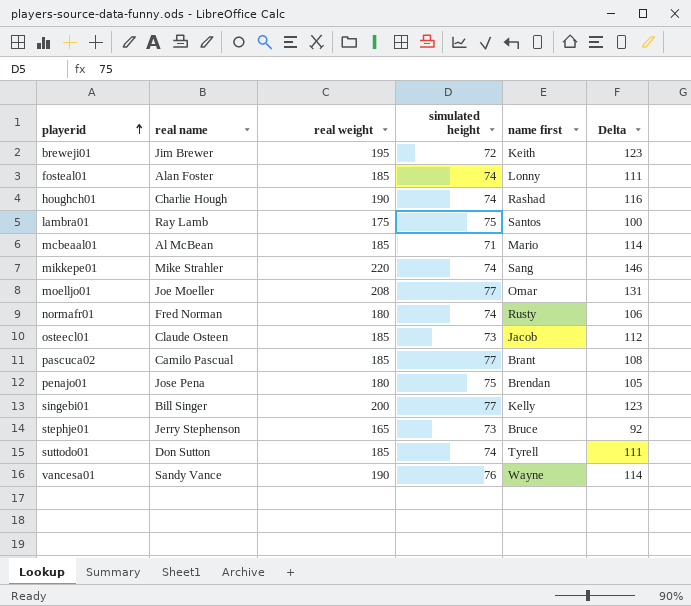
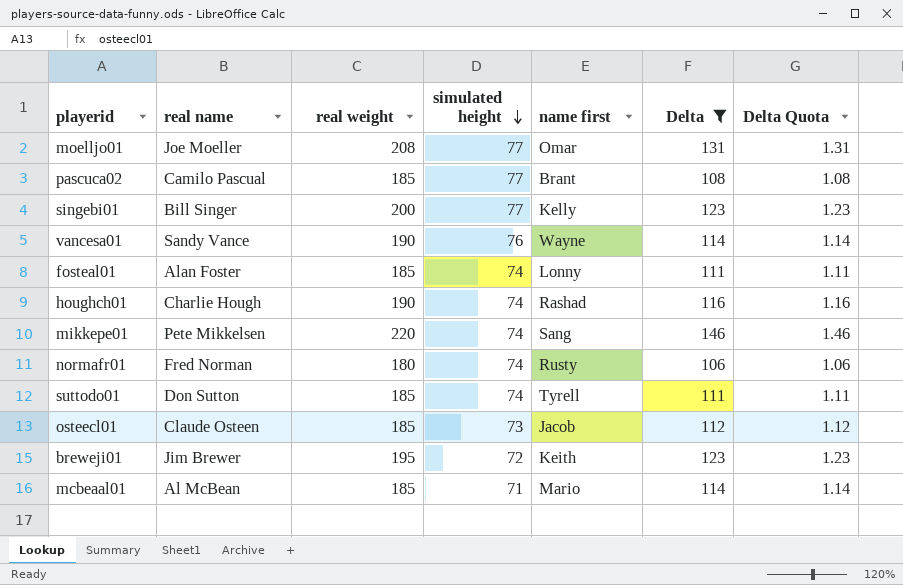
filter: none -> Delta >= 106
row order: playerid ascending -> simulated height descending
column Delta Quota | formula: none -> [Delta] * 0.01
mikkepe01 | real name: Mike Strahler -> Pete Mikkelsen

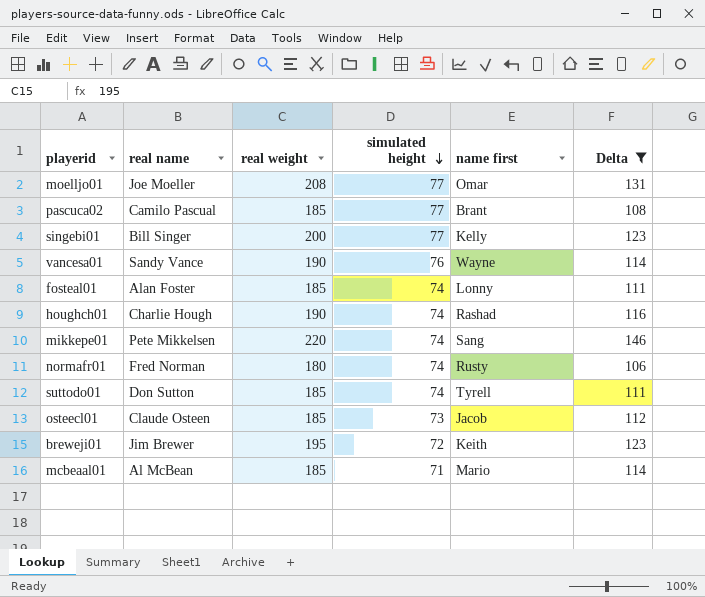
column Delta Quota | formula: [Delta] * 0.01 -> none

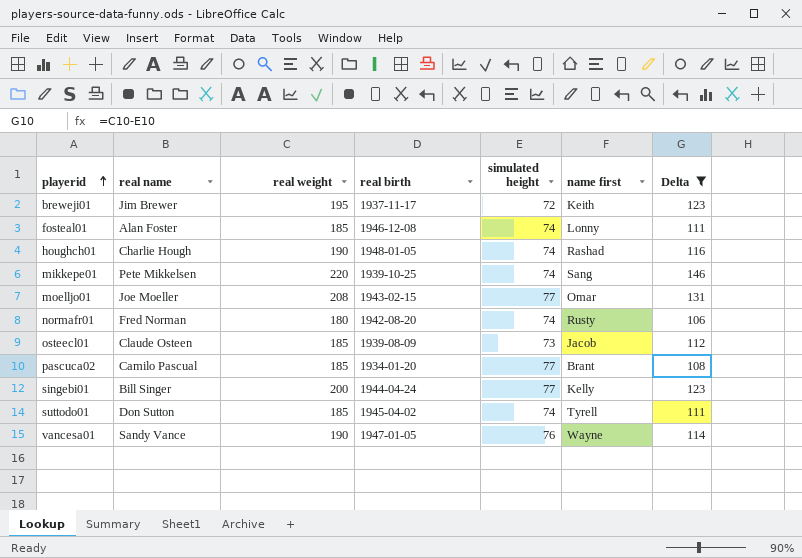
row order: simulated height descending -> playerid ascending
column real birth | position: none -> 4
row mcbeaal01: Al McBean | 185 | 71 | Mario | 114 -> none

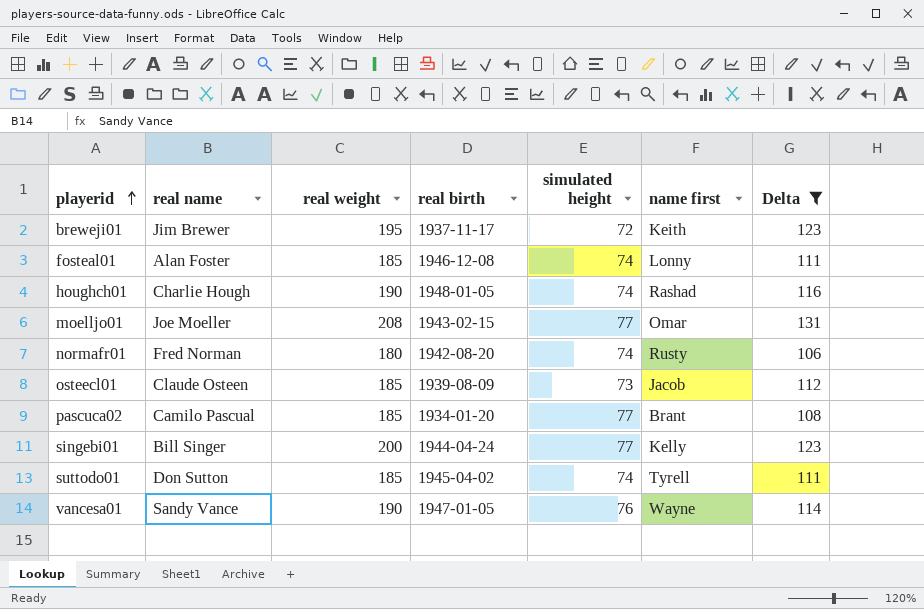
row mikkepe01: Pete Mikkelsen | 220 | 1939-10-25 | 74 | Sang | 146 -> none

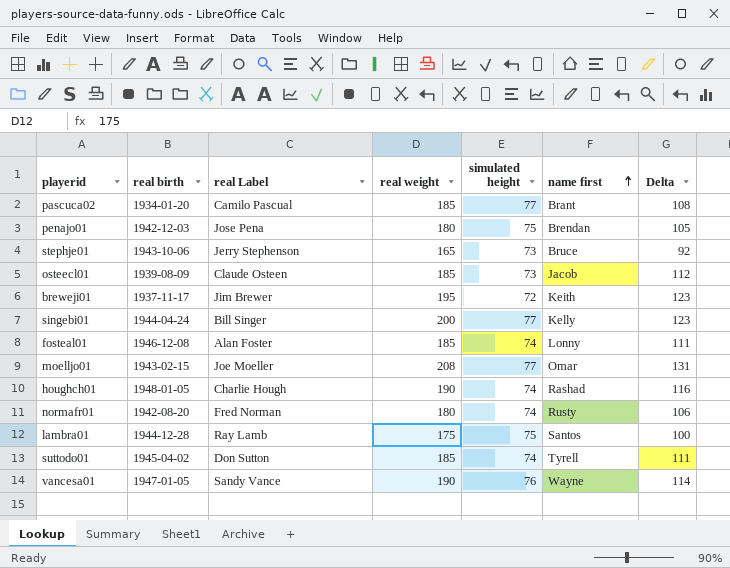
filter: Delta >= 106 -> none
row order: playerid ascending -> name first ascending
column real birth | position: 4 -> 2
column name: real name -> real Label

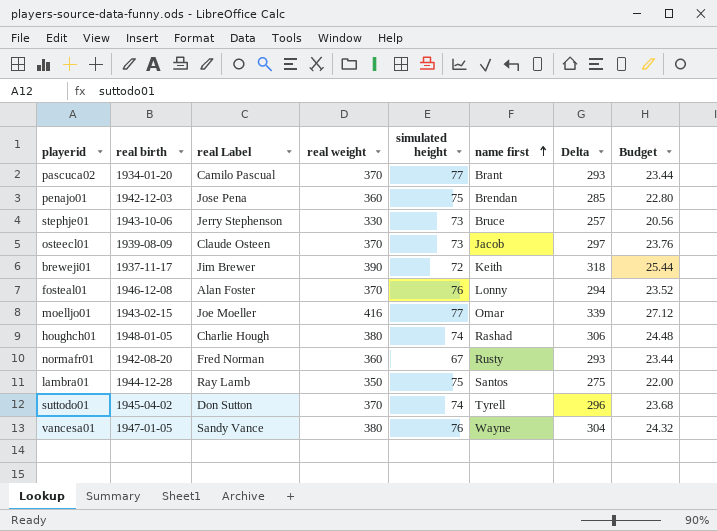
column Budget | formula: none -> [Delta] * 0.08
row singebi01: 1944-04-24 | Bill Singer | 200 | 77 | Kelly | 123 -> none
pascuca02 | real weight: 185 -> 370
pascuca02 | Delta: 108 -> 293
penajo01 | real weight: 180 -> 360
penajo01 | Delta: 105 -> 285
stephje01 | real weight: 165 -> 330
stephje01 | Delta: 92 -> 257
osteecl01 | real weight: 185 -> 370
osteecl01 | Delta: 112 -> 297
breweji01 | real weight: 195 -> 390
breweji01 | Delta: 123 -> 318
fosteal01 | real weight: 185 -> 370
fosteal01 | simulated height: 74 -> 76
fosteal01 | Delta: 111 -> 294
moelljo01 | real weight: 208 -> 416
moelljo01 | Delta: 131 -> 339
houghch01 | real weight: 190 -> 380
houghch01 | Delta: 116 -> 306
normafr01 | real weight: 180 -> 360
normafr01 | simulated height: 74 -> 67
normafr01 | Delta: 106 -> 293
lambra01 | real weight: 175 -> 350
lambra01 | Delta: 100 -> 275
suttodo01 | real weight: 185 -> 370
suttodo01 | Delta: 111 -> 296
vancesa01 | real weight: 190 -> 380
vancesa01 | Delta: 114 -> 304

